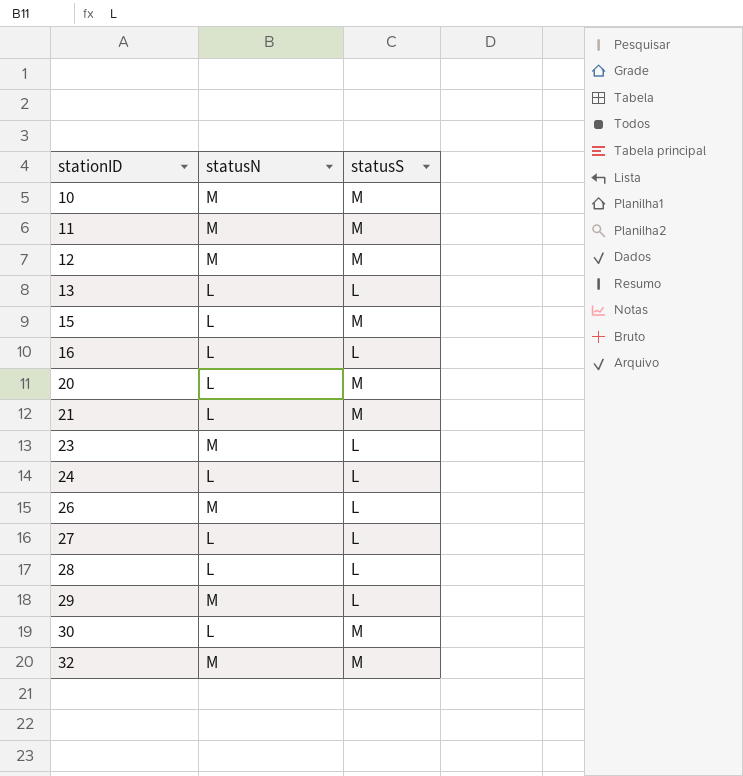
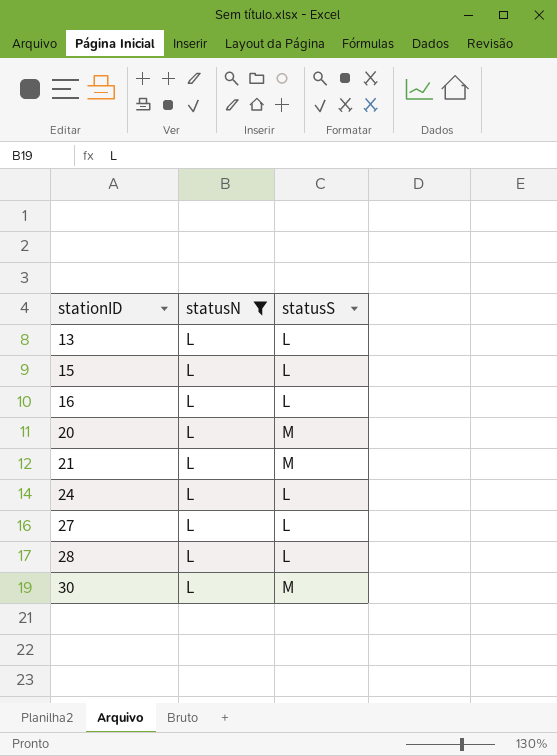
filter: none -> statusN = L
15 | statusS: M -> L

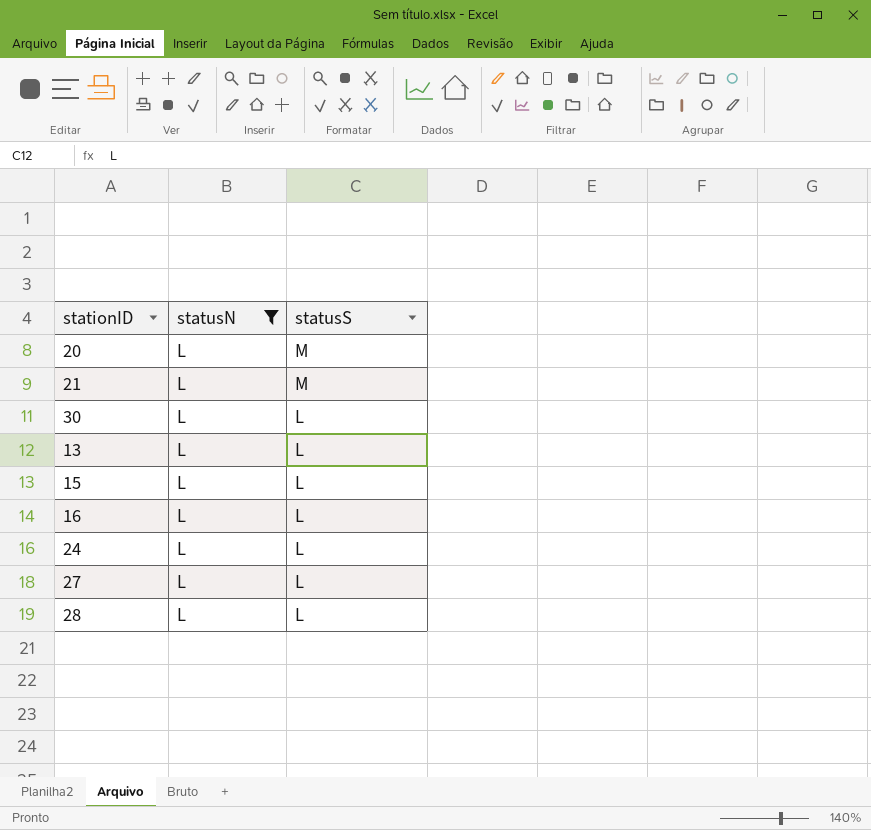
row order: stationID ascending -> statusS descending
30 | statusS: M -> L

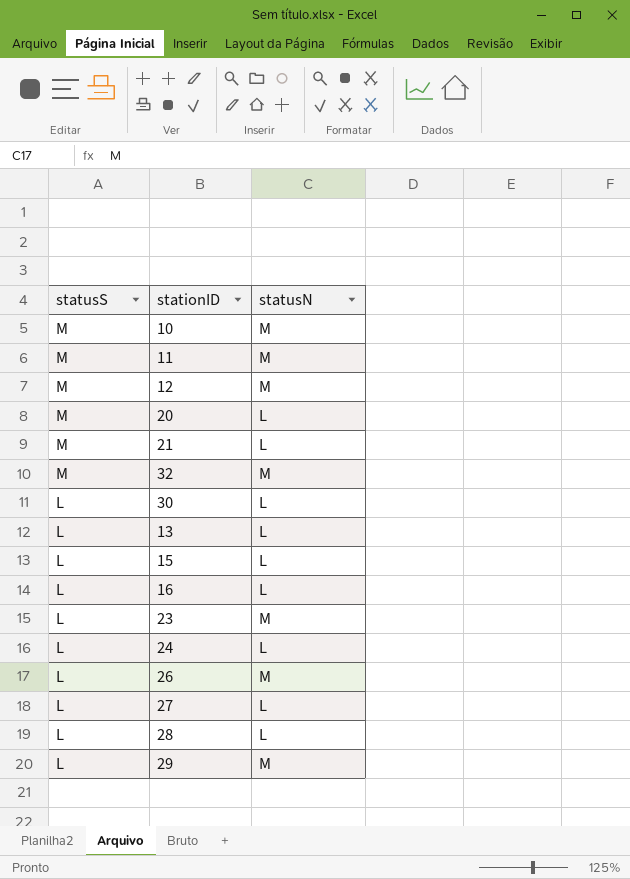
filter: statusN = L -> none
column statusS | position: 3 -> 1

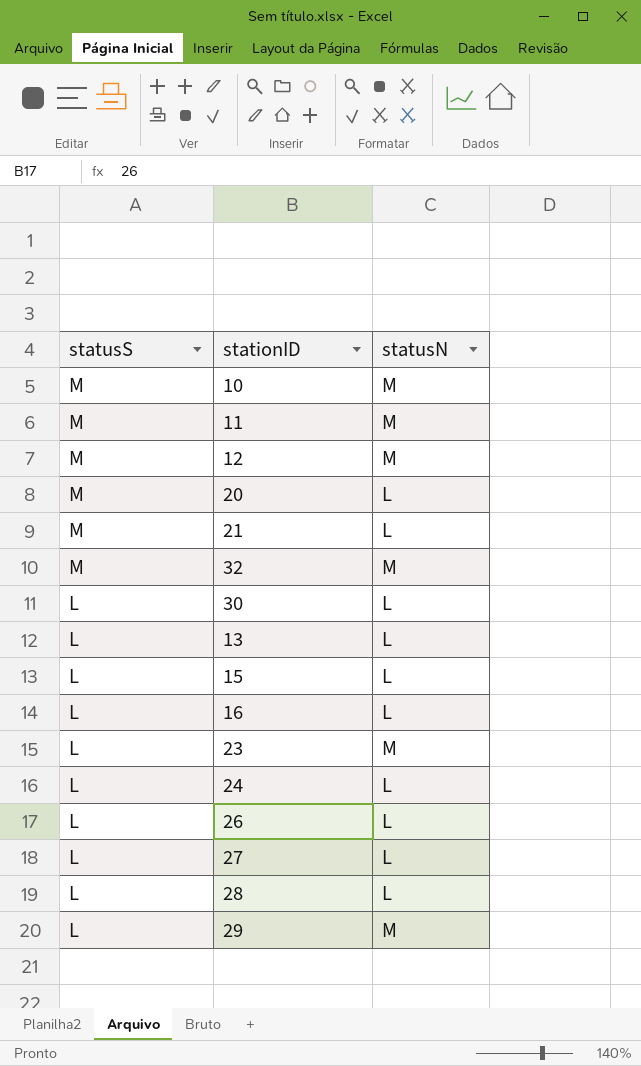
26 | statusN: M -> L

